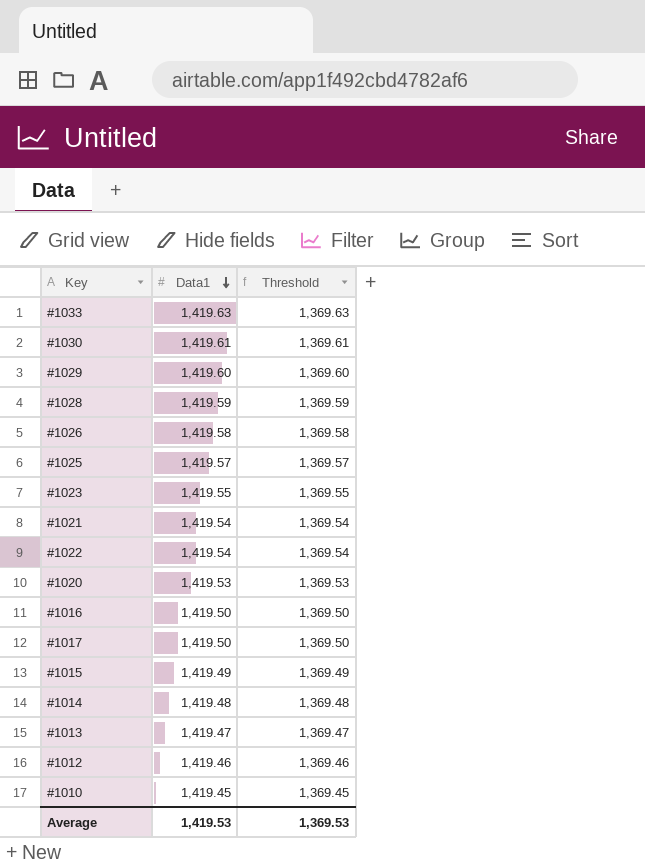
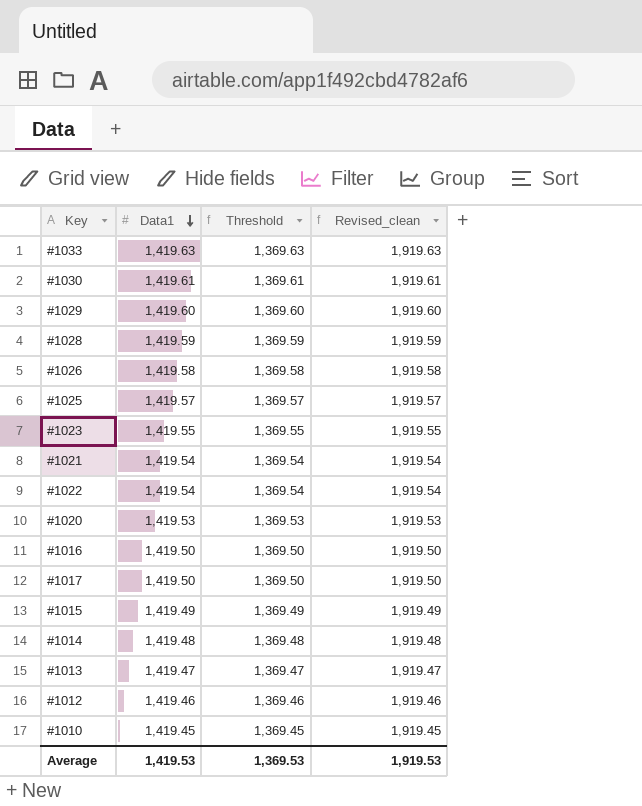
column Revised_clean | formula: none -> [Data1] + 500

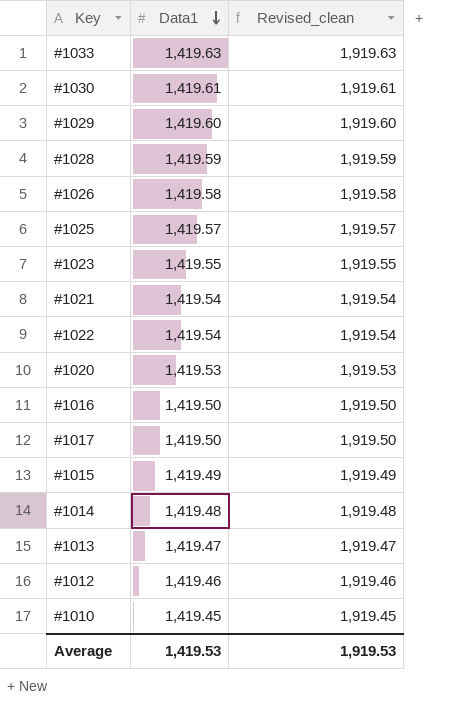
column Threshold | formula: [Data1] - 50 -> none

